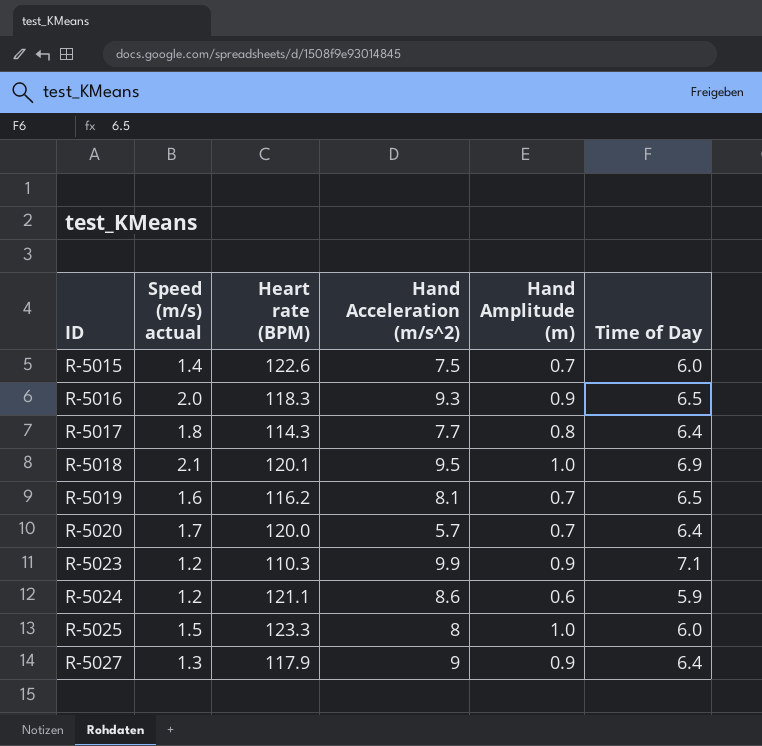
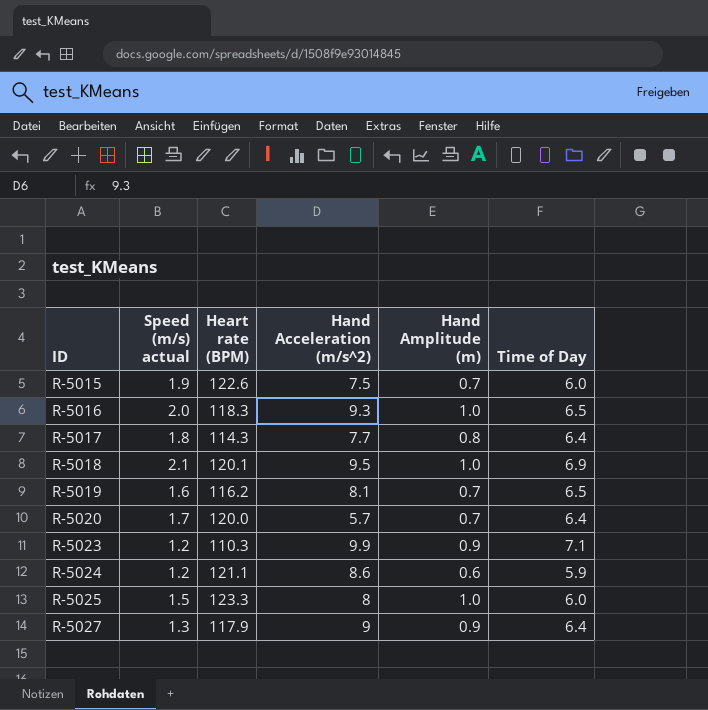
R-5015 | Speed (m/s) actual: 1.4 -> 1.9
R-5016 | Hand Amplitude (m): 0.9 -> 1.0

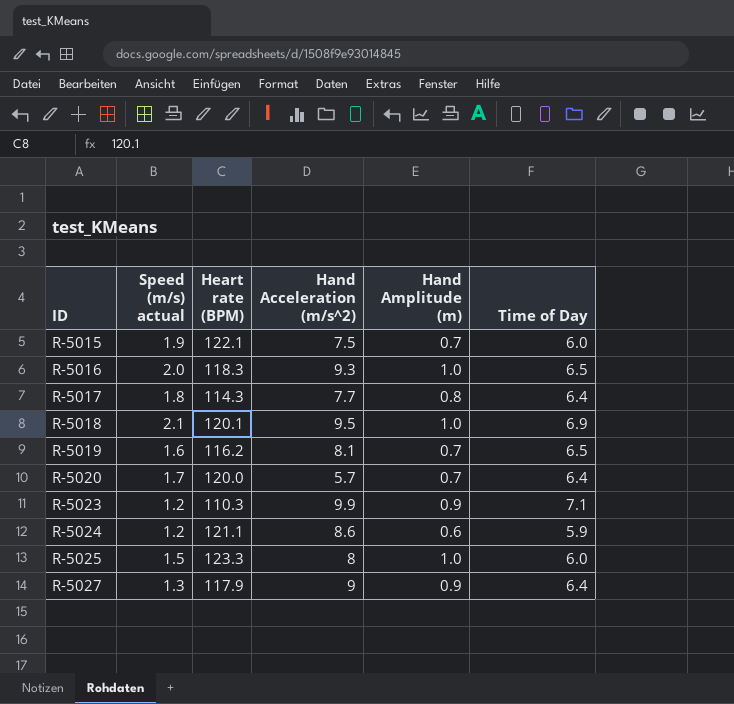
R-5015 | Heart rate (BPM): 122.6 -> 122.1

